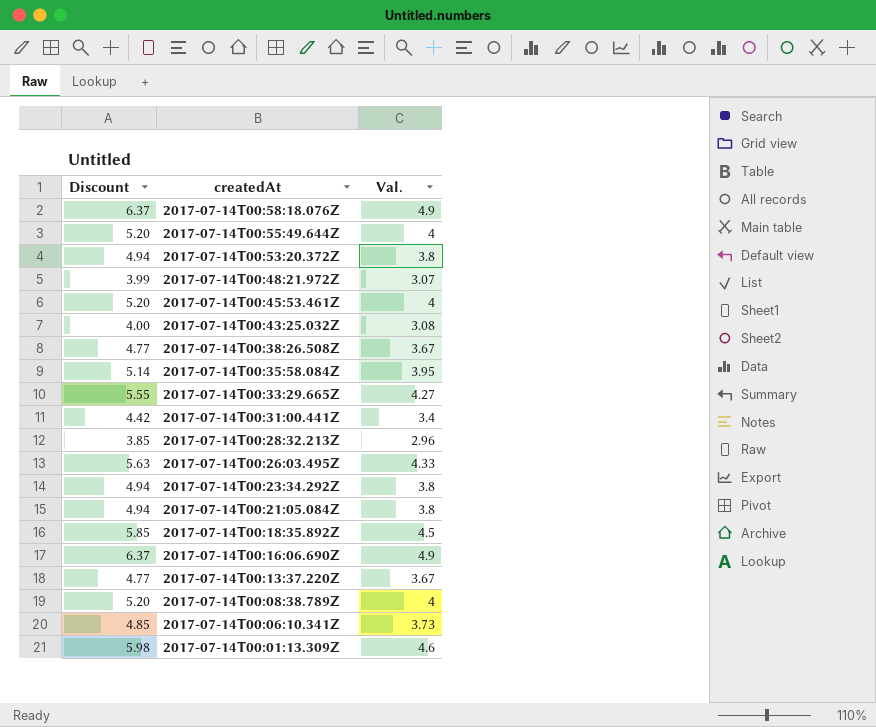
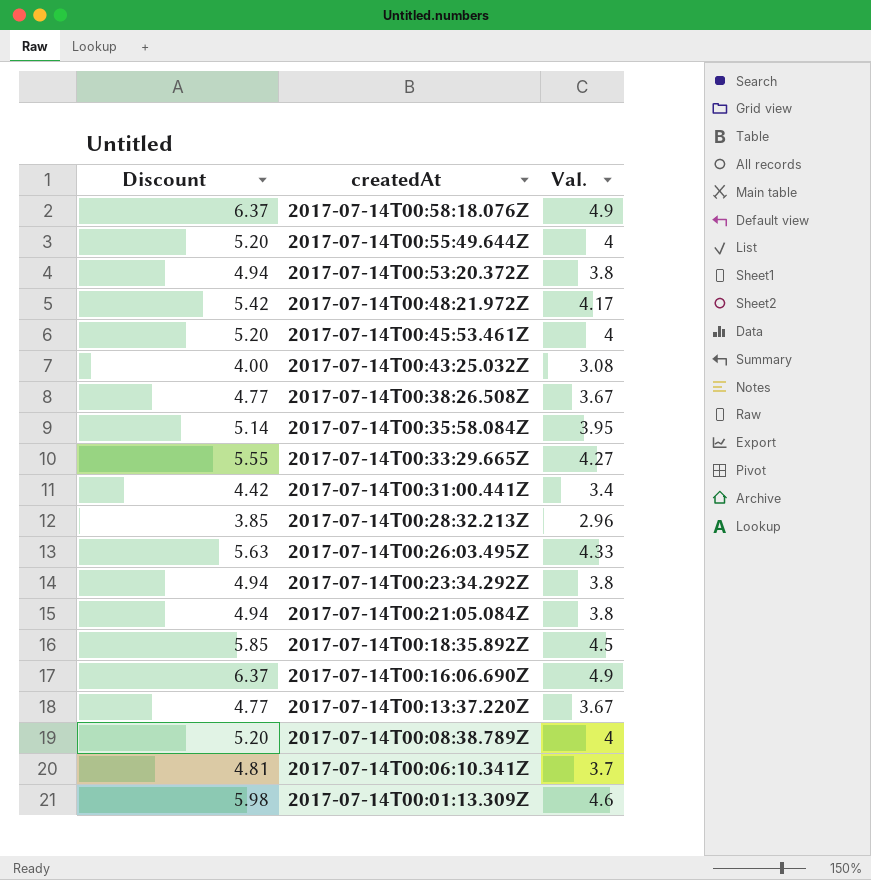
2017-07-14T00:48:21.972Z | Discount: 3.99 -> 5.42
2017-07-14T00:48:21.972Z | Val.: 3.07 -> 4.17
2017-07-14T00:06:10.341Z | Discount: 4.85 -> 4.81
2017-07-14T00:06:10.341Z | Val.: 3.73 -> 3.7

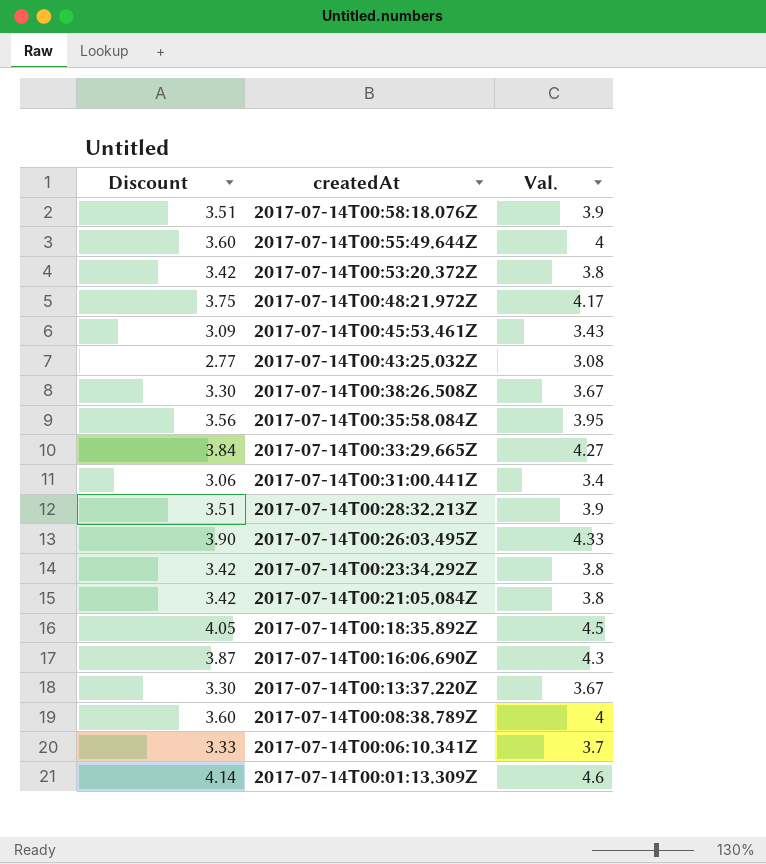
column Discount | formula: [Val.] * 1.3 -> [Val.] * 0.9
2017-07-14T00:58:18.076Z | Val.: 4.9 -> 3.9
2017-07-14T00:45:53.461Z | Val.: 4 -> 3.43
2017-07-14T00:28:32.213Z | Val.: 2.96 -> 3.9
2017-07-14T00:16:06.690Z | Val.: 4.9 -> 4.3

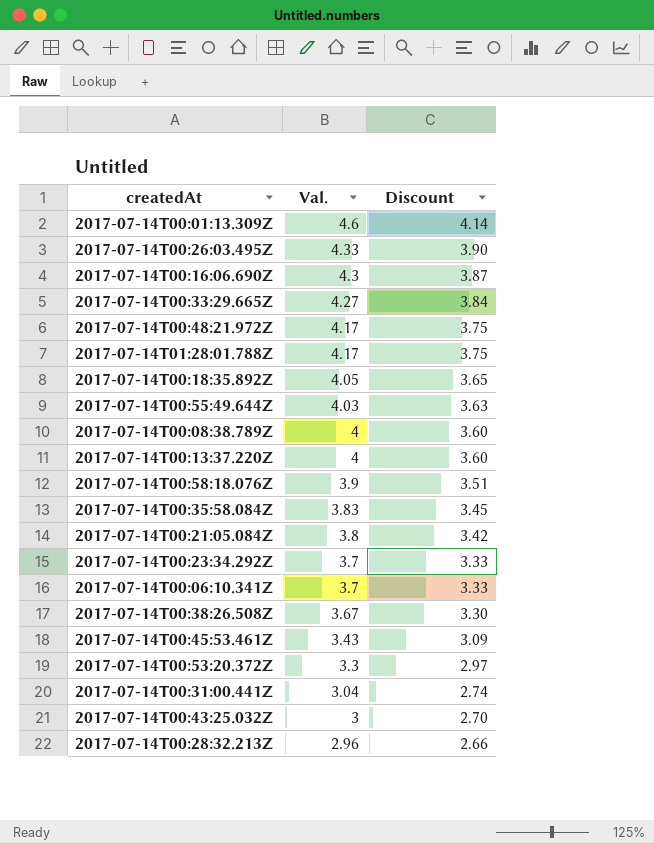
row order: createdAt descending -> Val. descending
column Discount | position: 1 -> 3
row 2017-07-14T01:28:01.788Z: none -> 4.17 | 3.75
2017-07-14T00:18:35.892Z | Val.: 4.5 -> 4.05
2017-07-14T00:18:35.892Z | Discount: 4.05 -> 3.65
2017-07-14T00:55:49.644Z | Val.: 4 -> 4.03
2017-07-14T00:55:49.644Z | Discount: 3.60 -> 3.63
2017-07-14T00:13:37.220Z | Val.: 3.67 -> 4
2017-07-14T00:13:37.220Z | Discount: 3.30 -> 3.60
2017-07-14T00:35:58.084Z | Val.: 3.95 -> 3.83
2017-07-14T00:35:58.084Z | Discount: 3.56 -> 3.45
2017-07-14T00:23:34.292Z | Val.: 3.8 -> 3.7
2017-07-14T00:23:34.292Z | Discount: 3.42 -> 3.33
2017-07-14T00:53:20.372Z | Val.: 3.8 -> 3.3
2017-07-14T00:53:20.372Z | Discount: 3.42 -> 2.97
2017-07-14T00:31:00.441Z | Val.: 3.4 -> 3.04
2017-07-14T00:31:00.441Z | Discount: 3.06 -> 2.74
2017-07-14T00:43:25.032Z | Val.: 3.08 -> 3
2017-07-14T00:43:25.032Z | Discount: 2.77 -> 2.70
2017-07-14T00:28:32.213Z | Val.: 3.9 -> 2.96
2017-07-14T00:28:32.213Z | Discount: 3.51 -> 2.66

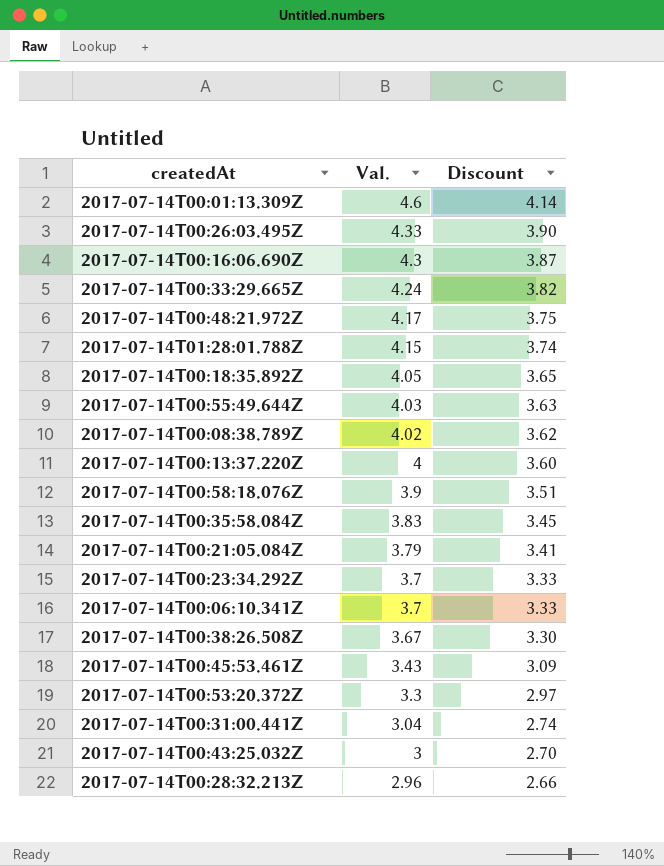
2017-07-14T00:33:29.665Z | Val.: 4.27 -> 4.24
2017-07-14T00:33:29.665Z | Discount: 3.84 -> 3.82
2017-07-14T01:28:01.788Z | Val.: 4.17 -> 4.15
2017-07-14T01:28:01.788Z | Discount: 3.75 -> 3.74
2017-07-14T00:08:38.789Z | Val.: 4 -> 4.02
2017-07-14T00:08:38.789Z | Discount: 3.60 -> 3.62
2017-07-14T00:21:05.084Z | Val.: 3.8 -> 3.79
2017-07-14T00:21:05.084Z | Discount: 3.42 -> 3.41

